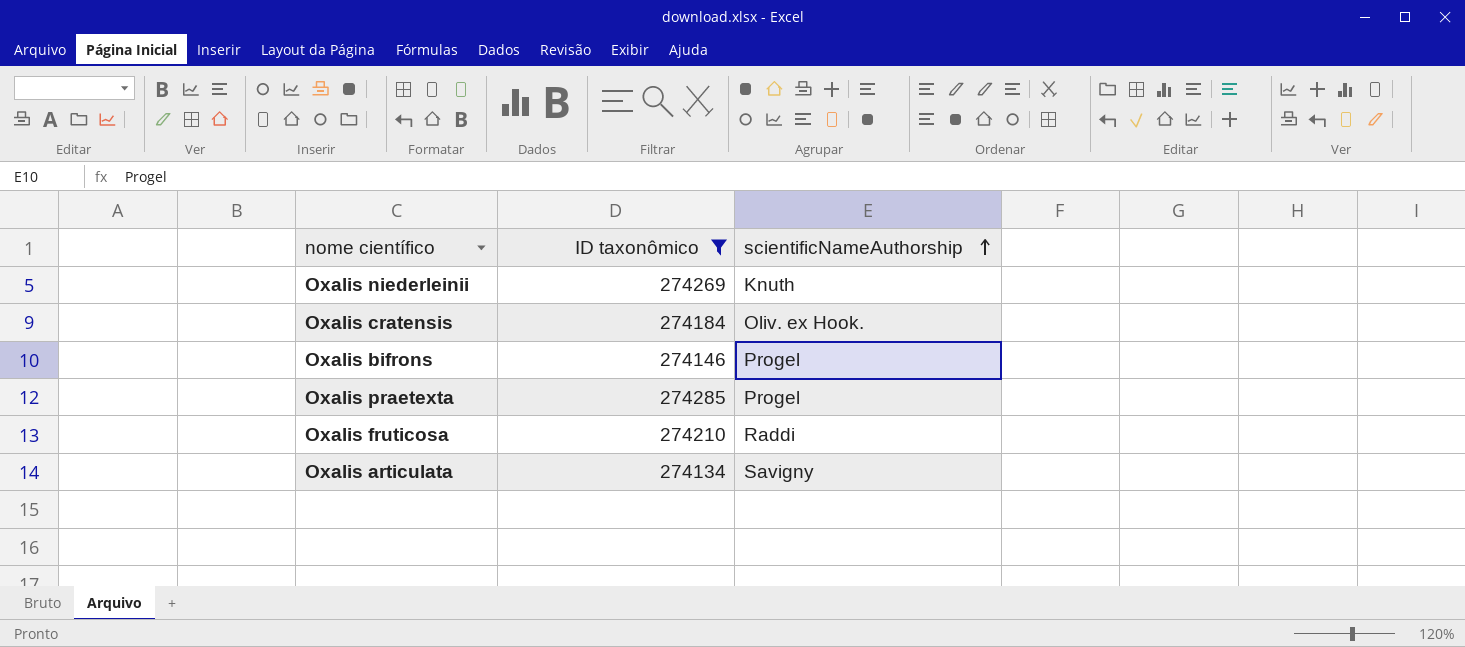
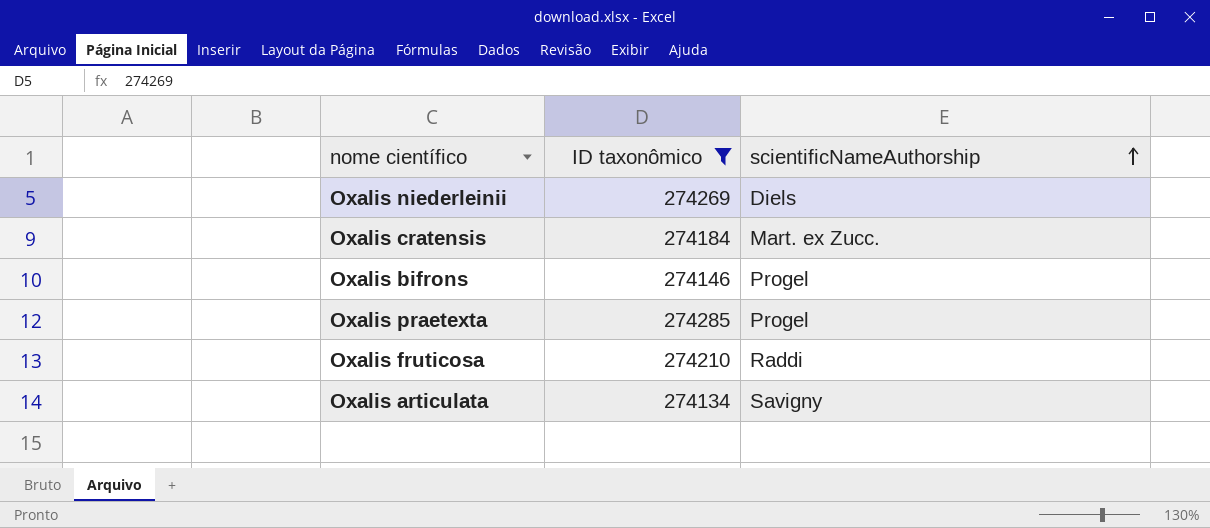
Oxalis niederleinii | scientificNameAuthorship: Knuth -> Diels
Oxalis cratensis | scientificNameAuthorship: Oliv. ex Hook. -> Mart. ex Zucc.

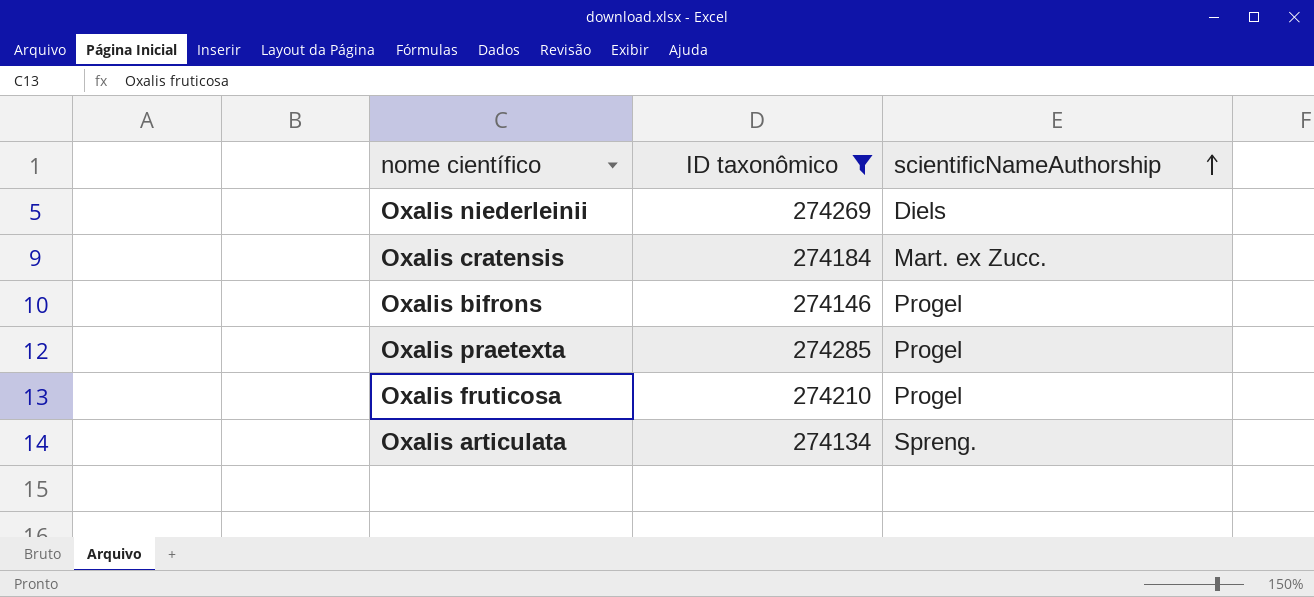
Oxalis fruticosa | scientificNameAuthorship: Raddi -> Progel
Oxalis articulata | scientificNameAuthorship: Savigny -> Spreng.

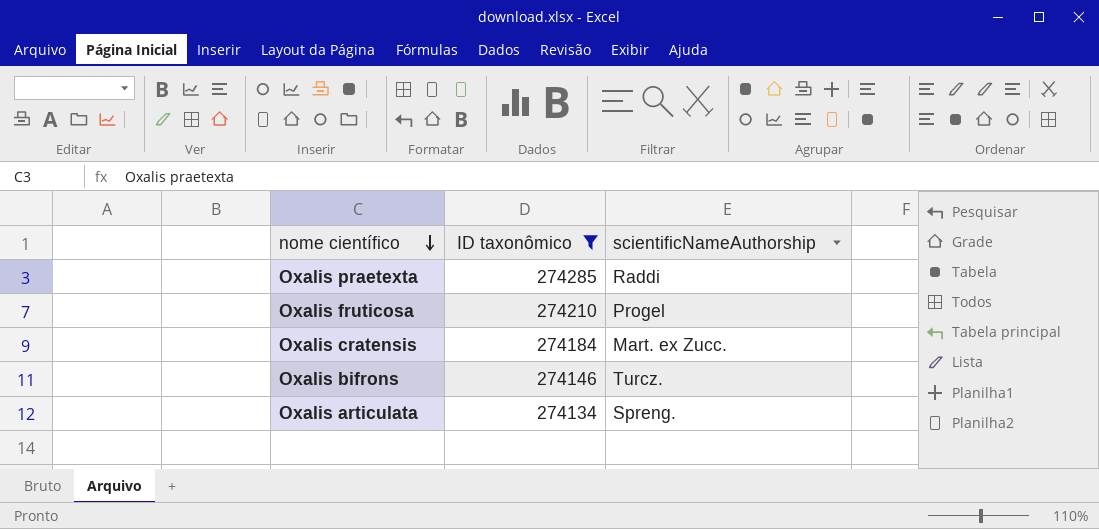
row order: scientificNameAuthorship ascending -> nome científico descending
row Oxalis niederleinii: 274269 | Diels -> none
Oxalis praetexta | scientificNameAuthorship: Progel -> Raddi
Oxalis bifrons | scientificNameAuthorship: Progel -> Turcz.

